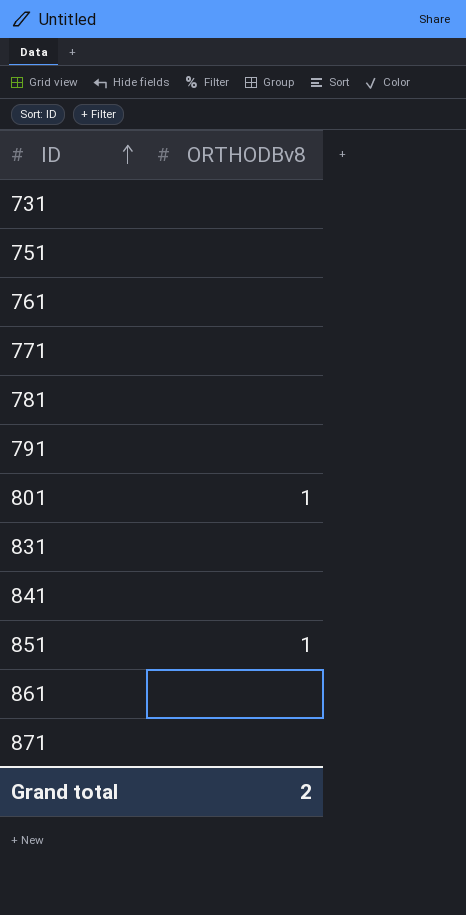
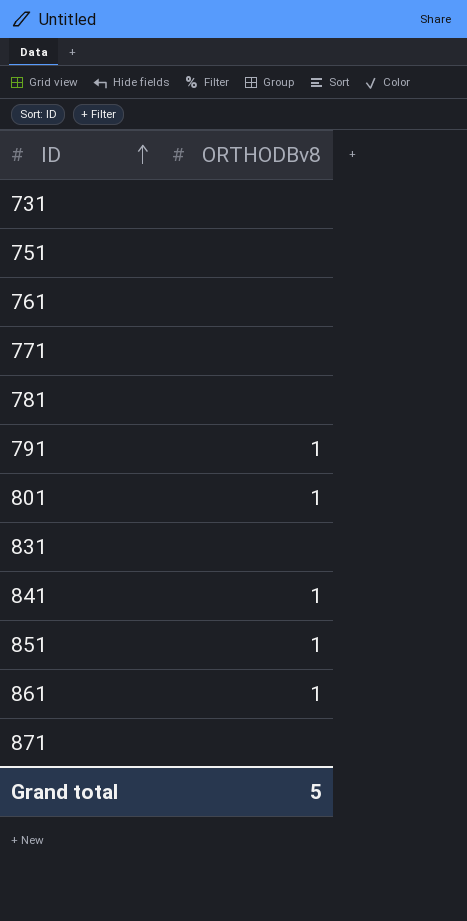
791 | ORTHODBv8: none -> 1
841 | ORTHODBv8: none -> 1
861 | ORTHODBv8: none -> 1
Grand total | ORTHODBv8: 2 -> 5

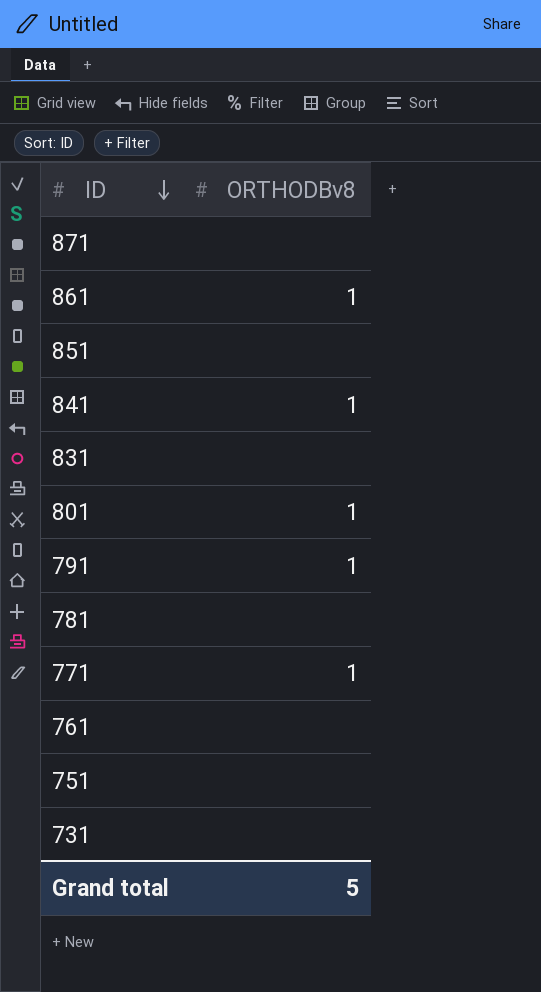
row order: ID ascending -> ID descending
851 | ORTHODBv8: 1 -> none
771 | ORTHODBv8: none -> 1

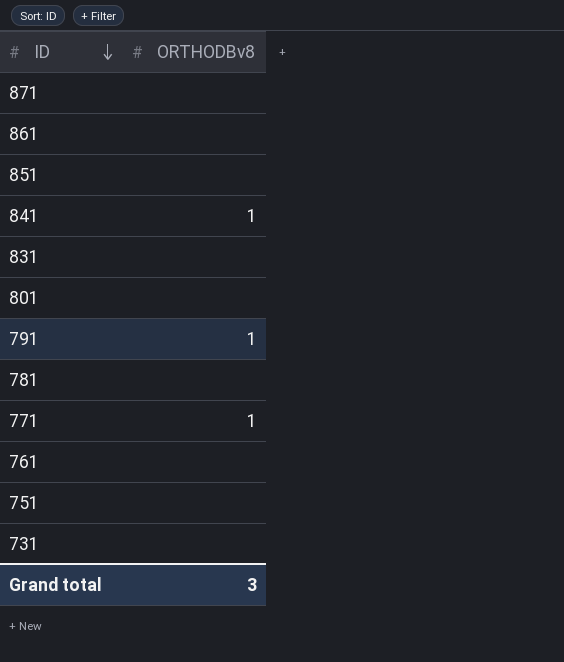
861 | ORTHODBv8: 1 -> none
801 | ORTHODBv8: 1 -> none
Grand total | ORTHODBv8: 5 -> 3

